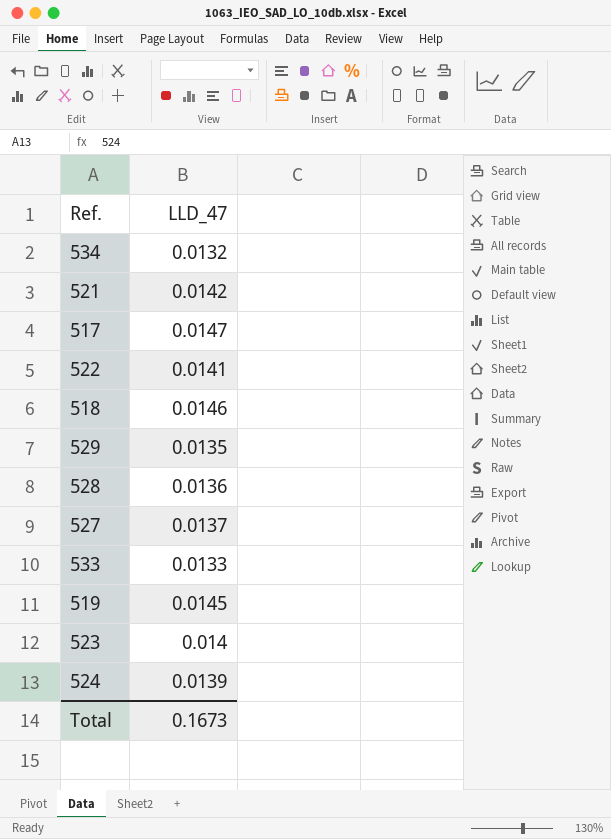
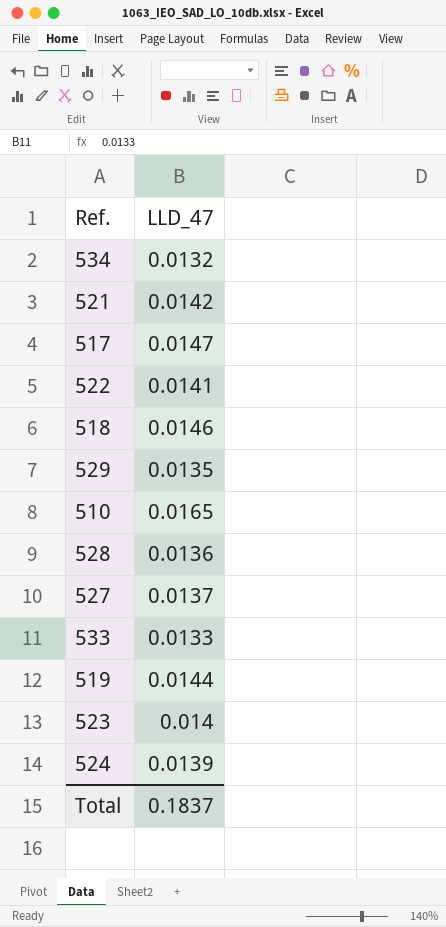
row 510: none -> 0.0165
519 | LLD_47: 0.0145 -> 0.0144
Total | LLD_47: 0.1673 -> 0.1837

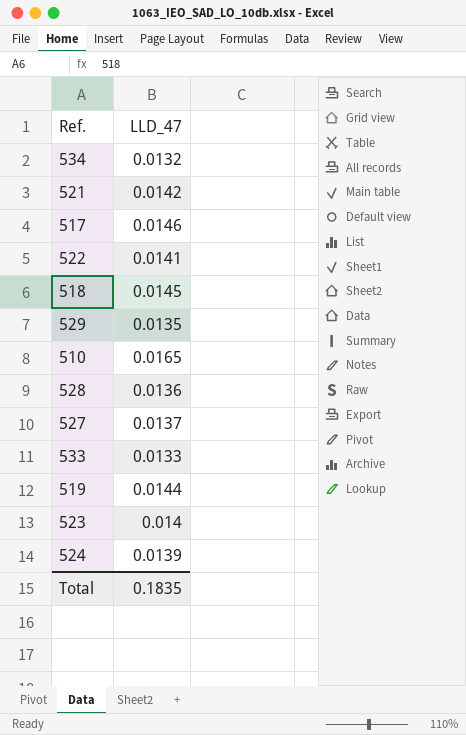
517 | LLD_47: 0.0147 -> 0.0146
518 | LLD_47: 0.0146 -> 0.0145
Total | LLD_47: 0.1837 -> 0.1835

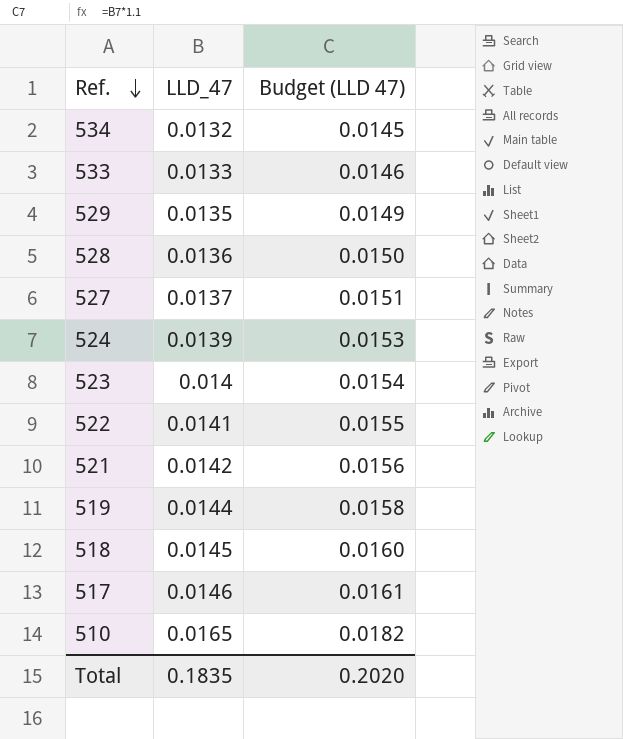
row order: none -> Ref. descending
column Budget (LLD 47) | formula: none -> [LLD_47] * 1.1

